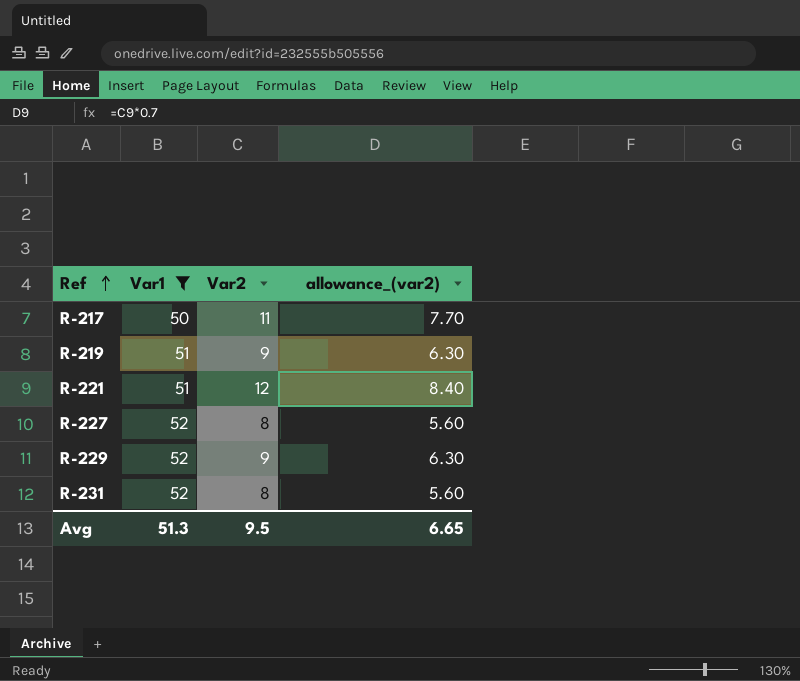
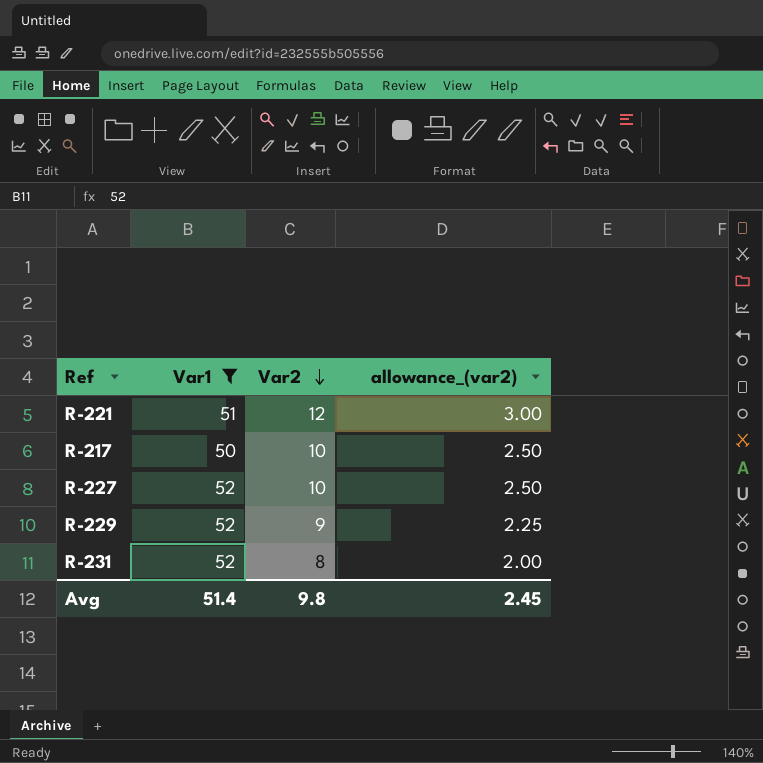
row order: Ref ascending -> Var2 descending
column allowance_(var2) | formula: [Var2] * 0.7 -> [Var2] * 0.25
row R-219: 51 | 9 | 6.30 -> none
R-217 | Var2: 11 -> 10
R-227 | Var2: 8 -> 10
Avg | Var1: 51.3 -> 51.4
Avg | Var2: 9.5 -> 9.8
Avg | allowance_(var2): 6.65 -> 2.45

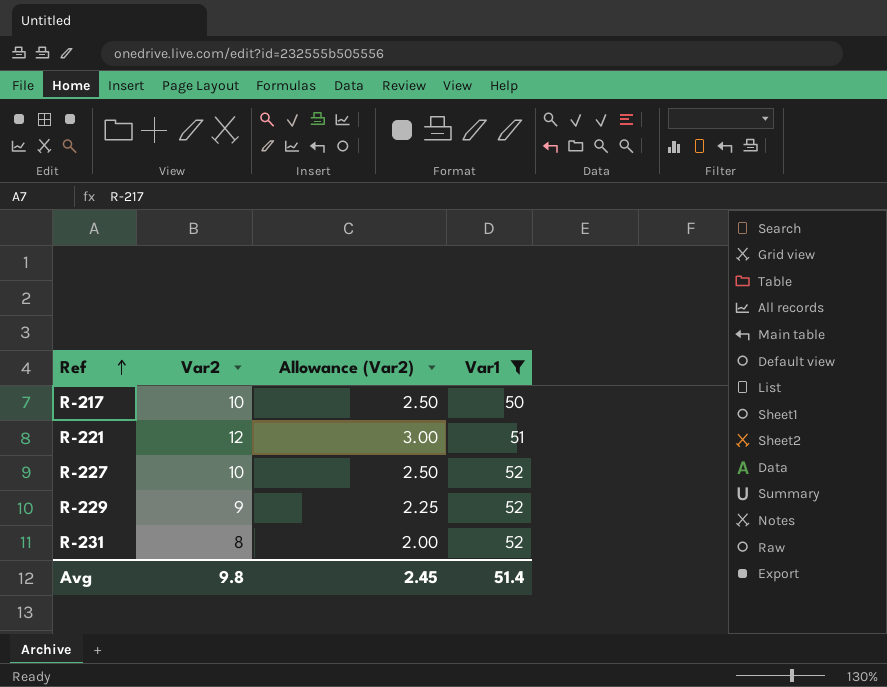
row order: Var2 descending -> Ref ascending
column name: allowance_(var2) -> Allowance (Var2)
column Var1 | position: 2 -> 4

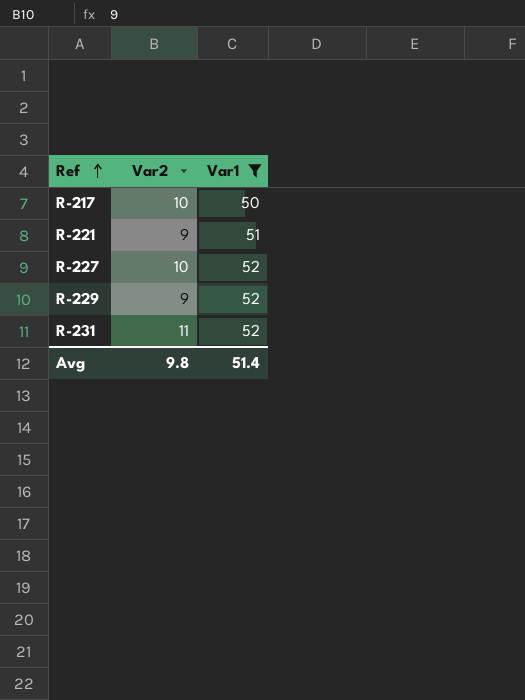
column Allowance (Var2) | formula: [Var2] * 0.25 -> none
R-221 | Var2: 12 -> 9
R-231 | Var2: 8 -> 11

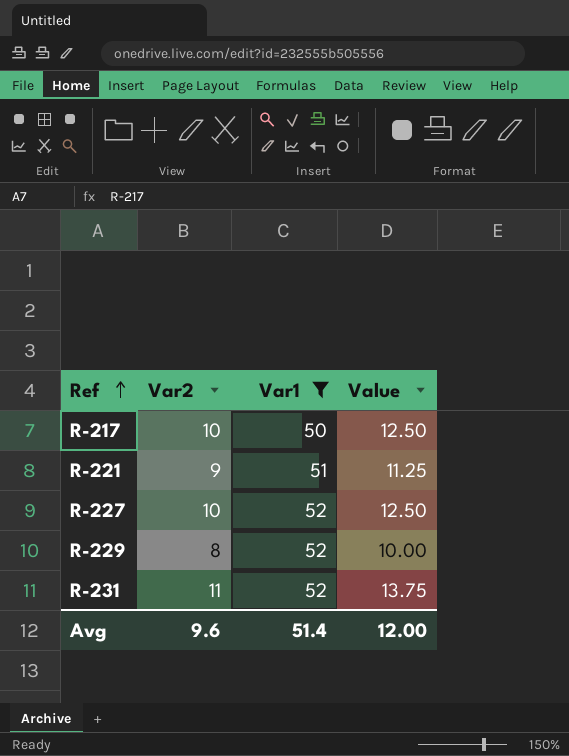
column Value | formula: none -> [Var2] * 1.25
R-229 | Var2: 9 -> 8
Avg | Var2: 9.8 -> 9.6

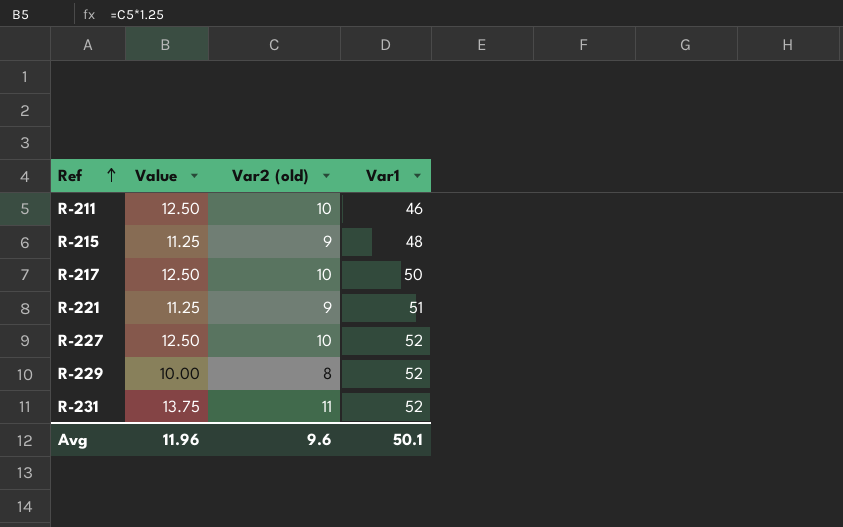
filter: Var1 >= 50 -> none
column Value | position: 4 -> 2
column name: Var2 -> Var2 (old)
Avg | Value: 12.00 -> 11.96
Avg | Var1: 51.4 -> 50.1

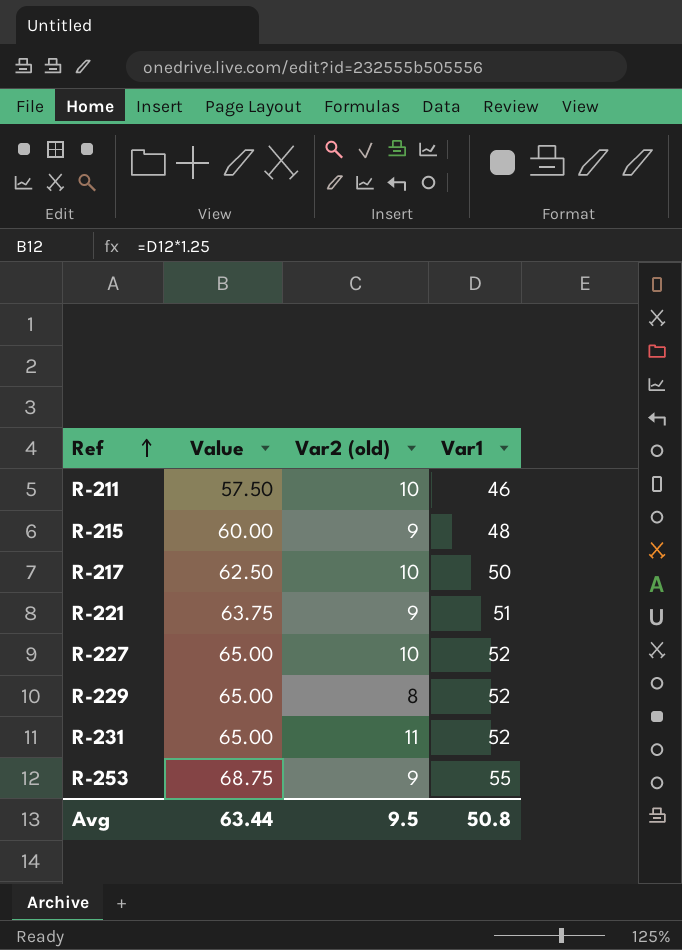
column Value | formula: [Var2 (old)] * 1.25 -> [Var1] * 1.25
row R-253: none -> 68.75 | 9 | 55
Avg | Value: 11.96 -> 63.44
Avg | Var2 (old): 9.6 -> 9.5
Avg | Var1: 50.1 -> 50.8

